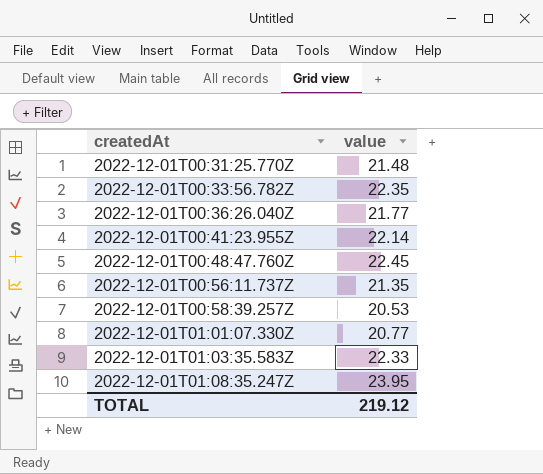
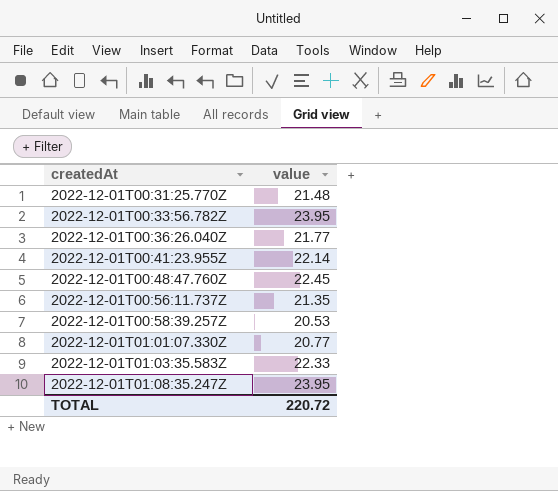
2022-12-01T00:33:56.782Z | value: 22.35 -> 23.95
TOTAL | value: 219.12 -> 220.72

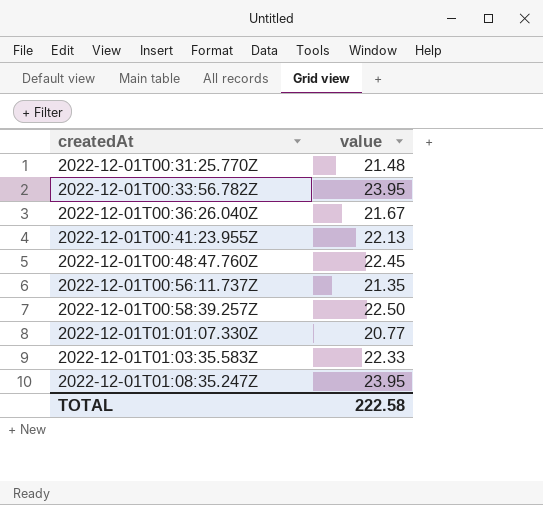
2022-12-01T00:36:26.040Z | value: 21.77 -> 21.67
2022-12-01T00:41:23.955Z | value: 22.14 -> 22.13
2022-12-01T00:58:39.257Z | value: 20.53 -> 22.50
TOTAL | value: 220.72 -> 222.58

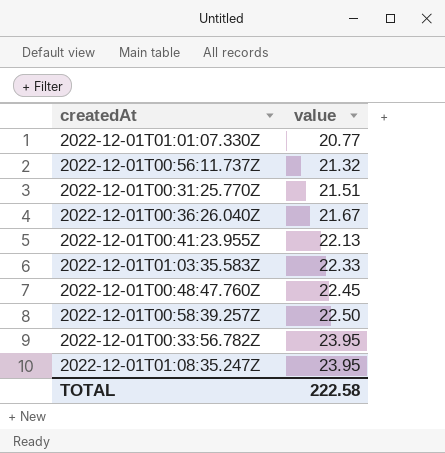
row order: createdAt ascending -> value ascending
2022-12-01T00:56:11.737Z | value: 21.35 -> 21.32
2022-12-01T00:31:25.770Z | value: 21.48 -> 21.51

